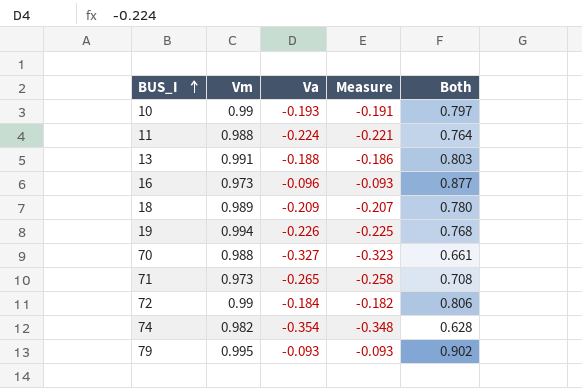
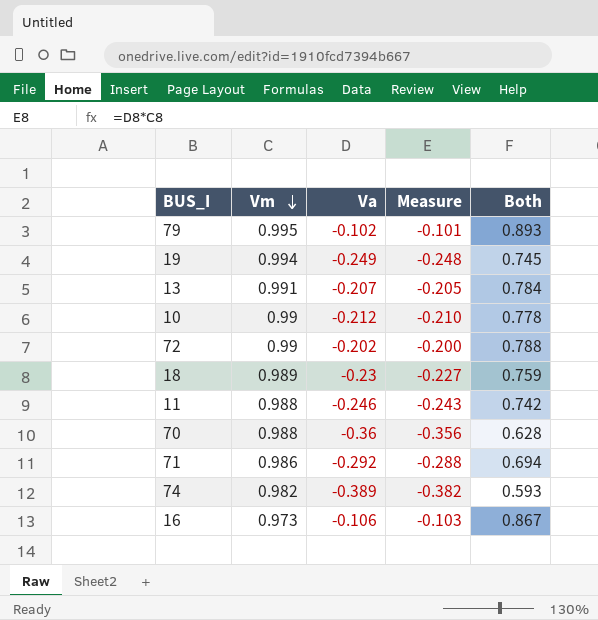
row order: BUS_I ascending -> Vm descending
79 | Va: -0.093 -> -0.102
79 | Measure: -0.093 -> -0.101
79 | Both: 0.902 -> 0.893
19 | Va: -0.226 -> -0.249
19 | Measure: -0.225 -> -0.248
19 | Both: 0.768 -> 0.745
13 | Va: -0.188 -> -0.207
13 | Measure: -0.186 -> -0.205
13 | Both: 0.803 -> 0.784
10 | Va: -0.193 -> -0.212
10 | Measure: -0.191 -> -0.210
10 | Both: 0.797 -> 0.778
72 | Va: -0.184 -> -0.202
72 | Measure: -0.182 -> -0.200
72 | Both: 0.806 -> 0.788
18 | Va: -0.209 -> -0.23
18 | Measure: -0.207 -> -0.227
18 | Both: 0.780 -> 0.759
11 | Va: -0.224 -> -0.246
11 | Measure: -0.221 -> -0.243
11 | Both: 0.764 -> 0.742
70 | Va: -0.327 -> -0.36
70 | Measure: -0.323 -> -0.356
70 | Both: 0.661 -> 0.628
71 | Vm: 0.973 -> 0.986
71 | Va: -0.265 -> -0.292
71 | Measure: -0.258 -> -0.288
71 | Both: 0.708 -> 0.694
74 | Va: -0.354 -> -0.389
74 | Measure: -0.348 -> -0.382
74 | Both: 0.628 -> 0.593
16 | Va: -0.096 -> -0.106
16 | Measure: -0.093 -> -0.103
16 | Both: 0.877 -> 0.867

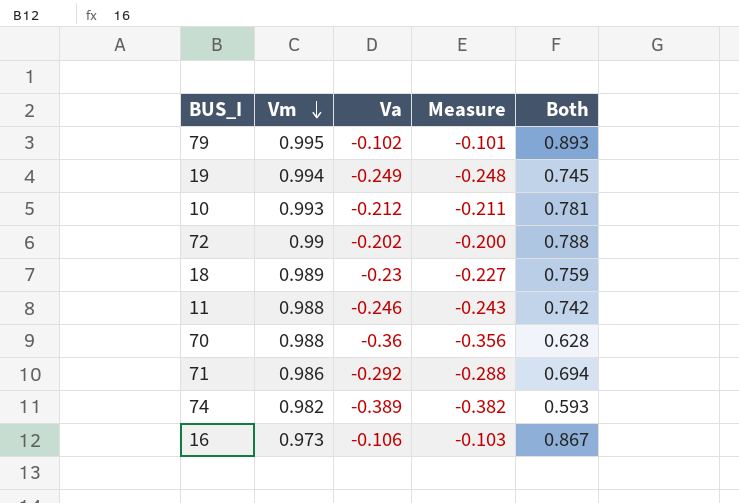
row 13: 0.991 | -0.207 | -0.205 | 0.784 -> none
10 | Vm: 0.99 -> 0.993
10 | Measure: -0.210 -> -0.211
10 | Both: 0.778 -> 0.781

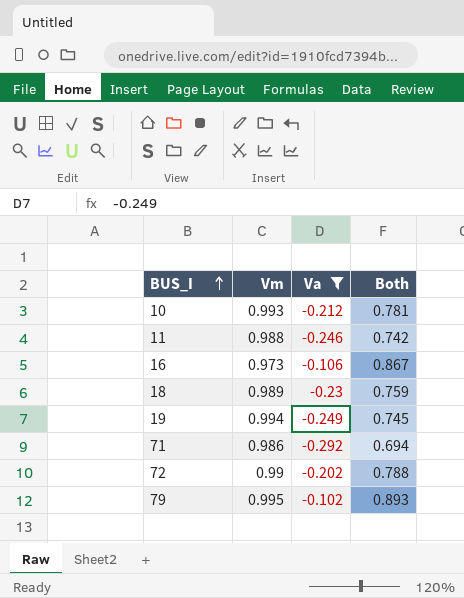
filter: none -> Va >= -0.292
row order: Vm descending -> BUS_I ascending
column Measure | formula: [Vm] * [Va] -> none

